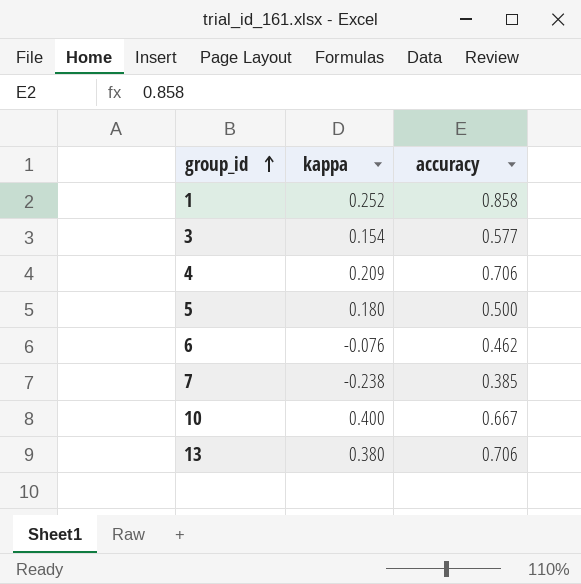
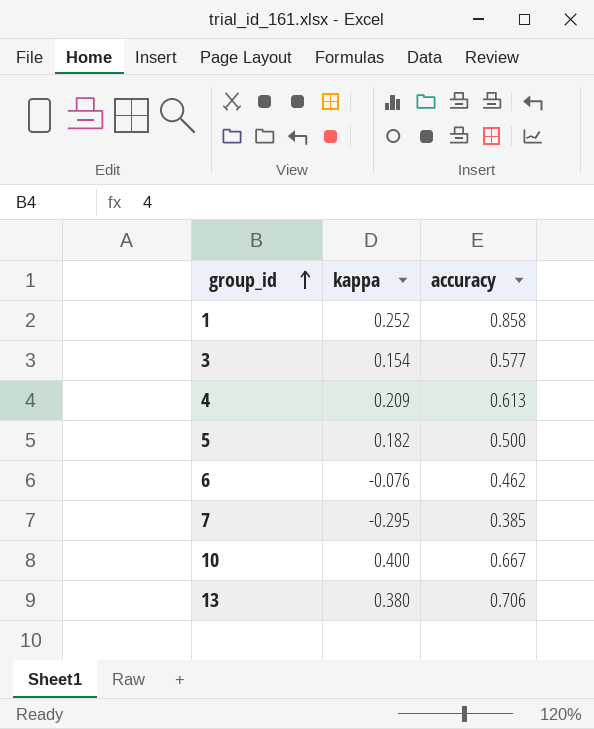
4 | accuracy: 0.706 -> 0.613
5 | kappa: 0.180 -> 0.182
7 | kappa: -0.238 -> -0.295

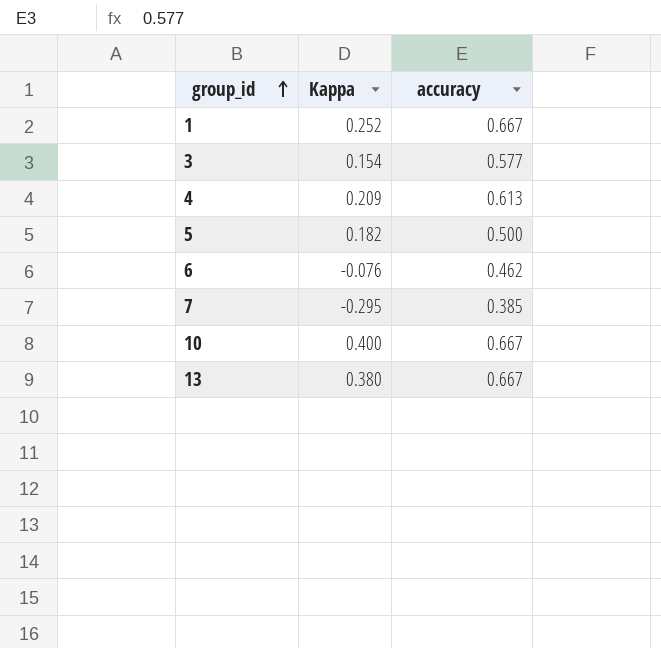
column name: kappa -> Kappa
1 | accuracy: 0.858 -> 0.667
13 | accuracy: 0.706 -> 0.667

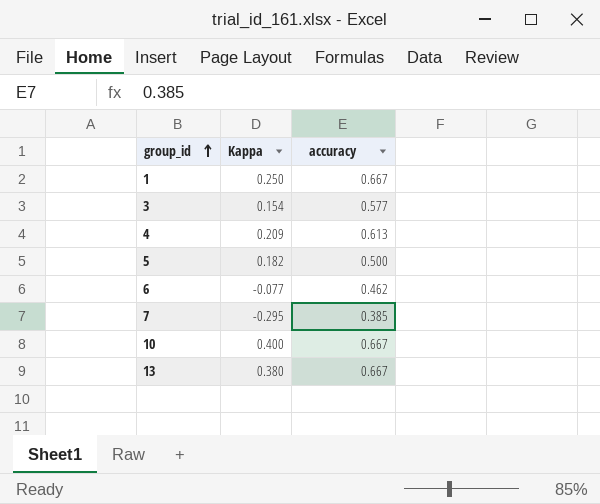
1 | Kappa: 0.252 -> 0.250
6 | Kappa: -0.076 -> -0.077

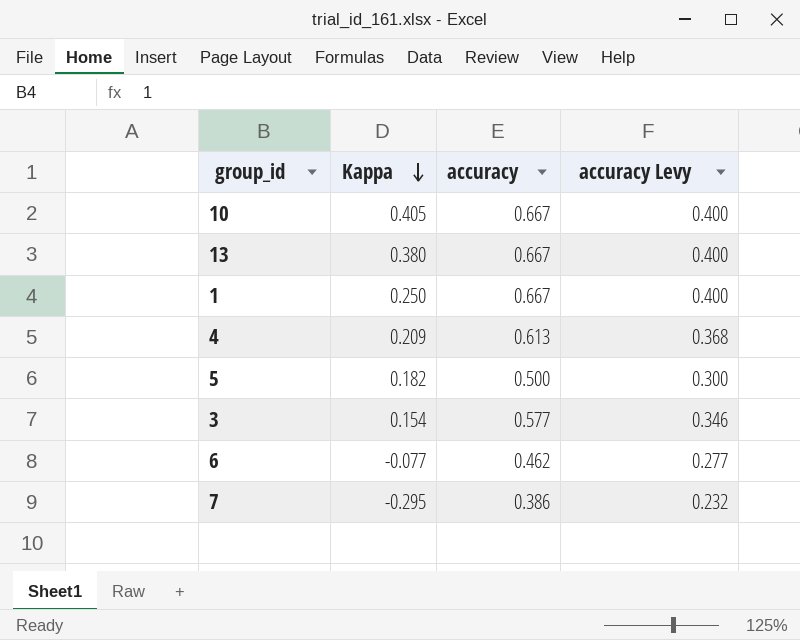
row order: group_id ascending -> Kappa descending
column accuracy Levy | formula: none -> [accuracy] * 0.6
10 | Kappa: 0.400 -> 0.405
7 | accuracy: 0.385 -> 0.386

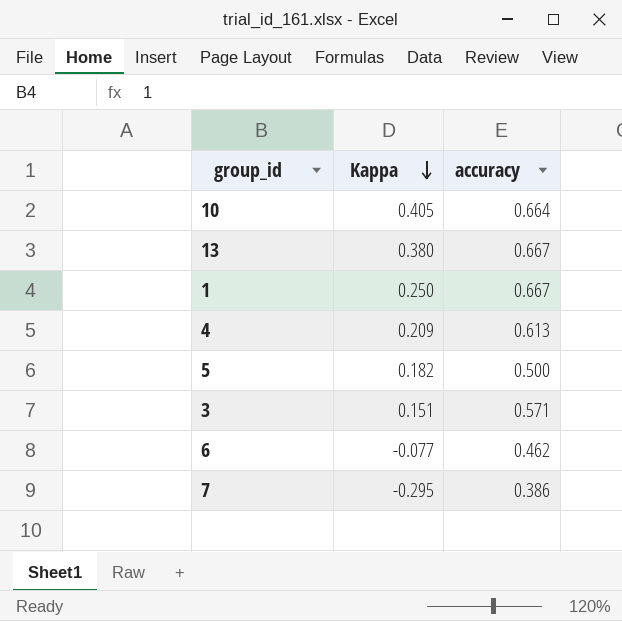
column accuracy Levy | formula: [accuracy] * 0.6 -> none
10 | accuracy: 0.667 -> 0.664
3 | Kappa: 0.154 -> 0.151
3 | accuracy: 0.577 -> 0.571

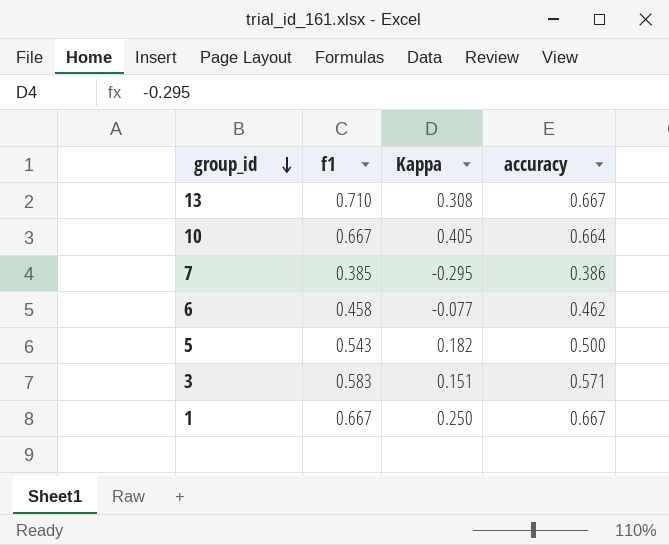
row order: Kappa descending -> group_id descending
column f1 | position: none -> 2
row 4: 0.209 | 0.613 -> none
13 | Kappa: 0.380 -> 0.308

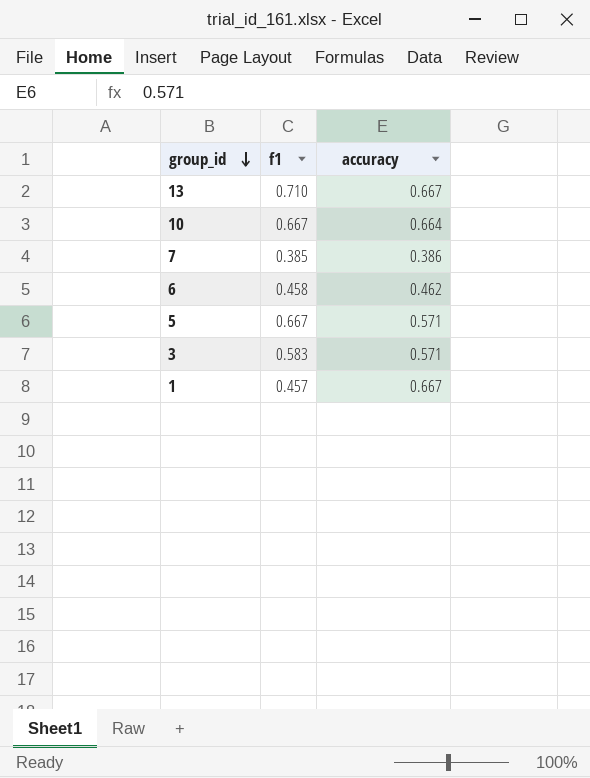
column Kappa | position: 3 -> none
5 | f1: 0.543 -> 0.667
5 | accuracy: 0.500 -> 0.571
1 | f1: 0.667 -> 0.457

